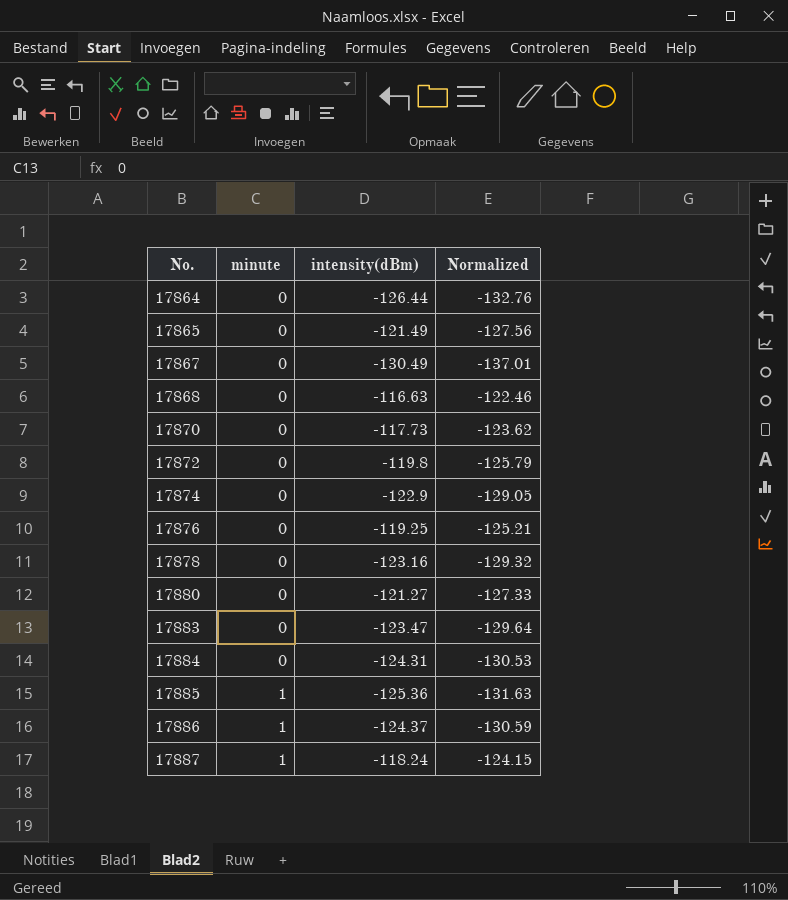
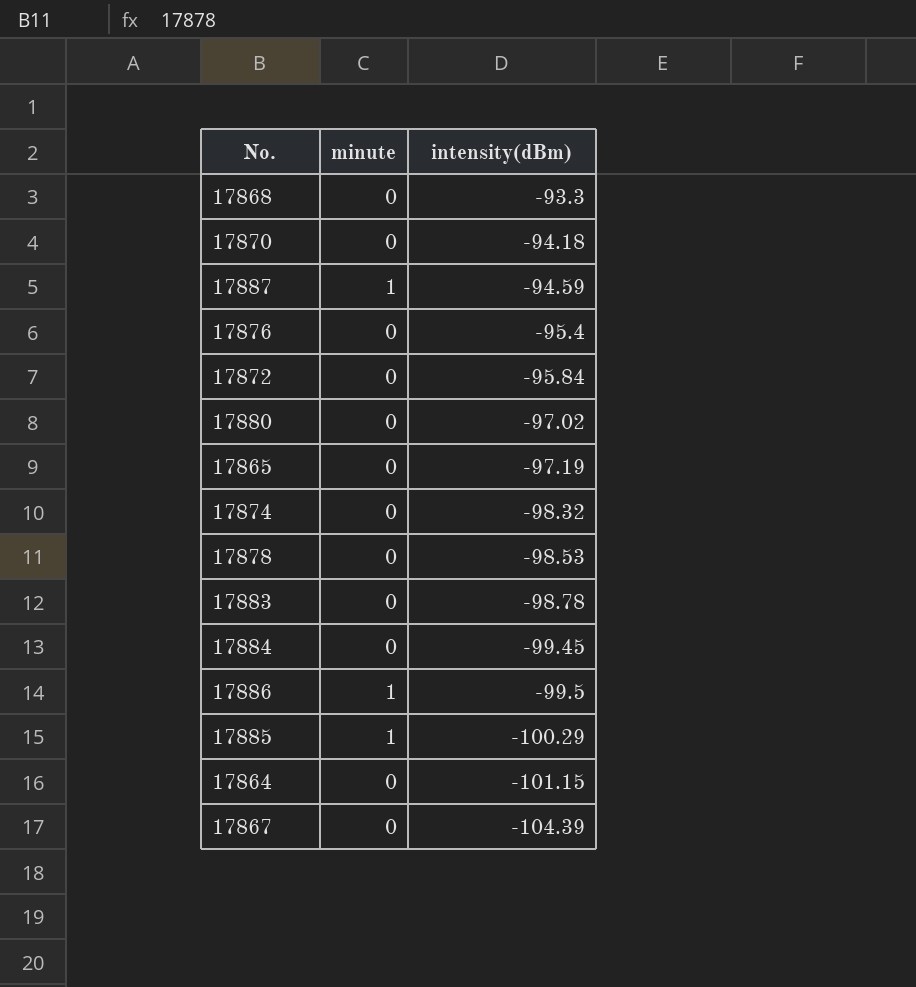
row order: No. ascending -> intensity(dBm) descending
column Normalized | formula: [intensity(dBm)] * 1.05 -> none
17868 | intensity(dBm): -116.63 -> -93.3
17870 | intensity(dBm): -117.73 -> -94.18
17887 | intensity(dBm): -118.24 -> -94.59
17876 | intensity(dBm): -119.25 -> -95.4
17872 | intensity(dBm): -119.8 -> -95.84
17880 | intensity(dBm): -121.27 -> -97.02
17865 | intensity(dBm): -121.49 -> -97.19
17874 | intensity(dBm): -122.9 -> -98.32
17878 | intensity(dBm): -123.16 -> -98.53
17883 | intensity(dBm): -123.47 -> -98.78
17884 | intensity(dBm): -124.31 -> -99.45
17886 | intensity(dBm): -124.37 -> -99.5
17885 | intensity(dBm): -125.36 -> -100.29
17864 | intensity(dBm): -126.44 -> -101.15
17867 | intensity(dBm): -130.49 -> -104.39

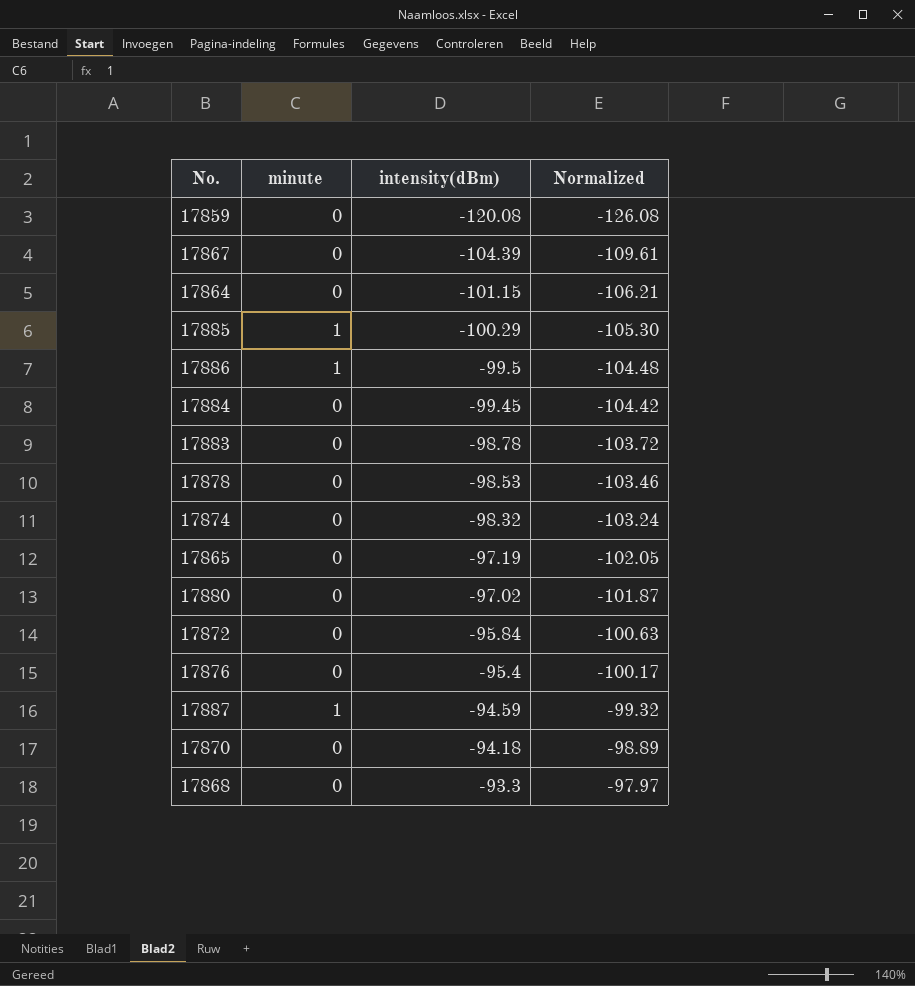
row order: intensity(dBm) descending -> intensity(dBm) ascending
column Normalized | formula: none -> [intensity(dBm)] * 1.05
row 17859: none -> 0 | -120.08 | -126.08

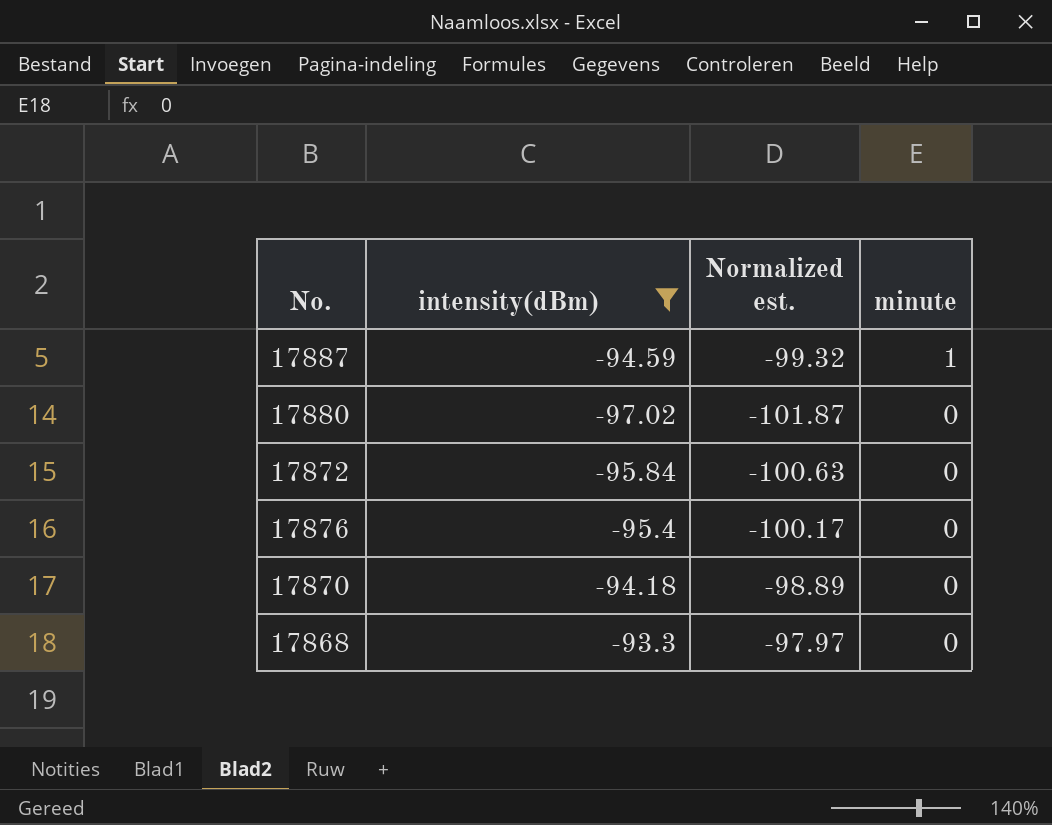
filter: none -> intensity(dBm) >= -97.02
row order: intensity(dBm) ascending -> minute descending
column name: Normalized -> Normalized est.
column minute | position: 2 -> 4

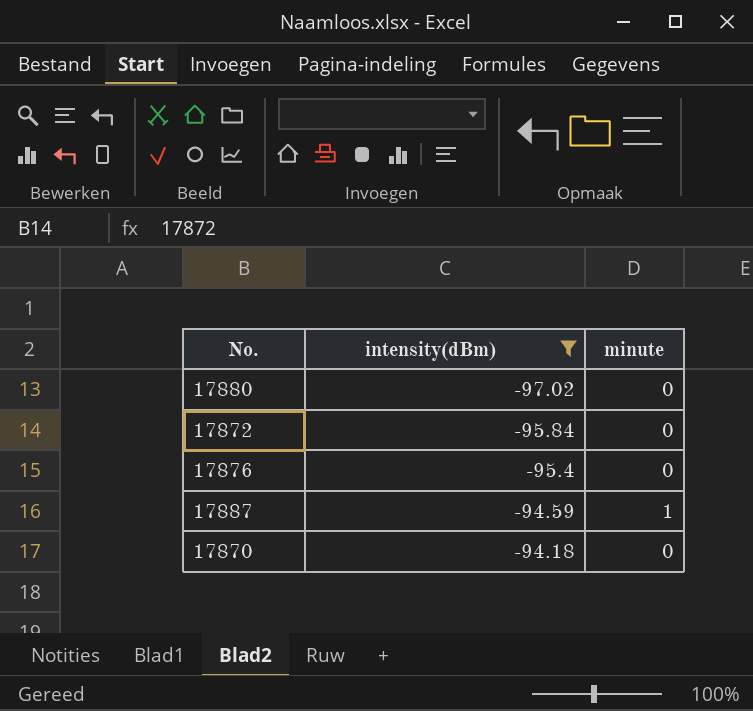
row order: minute descending -> intensity(dBm) ascending
column Normalized est. | formula: [intensity(dBm)] * 1.05 -> none
row 17868: -93.3 | -97.97 | 0 -> none

